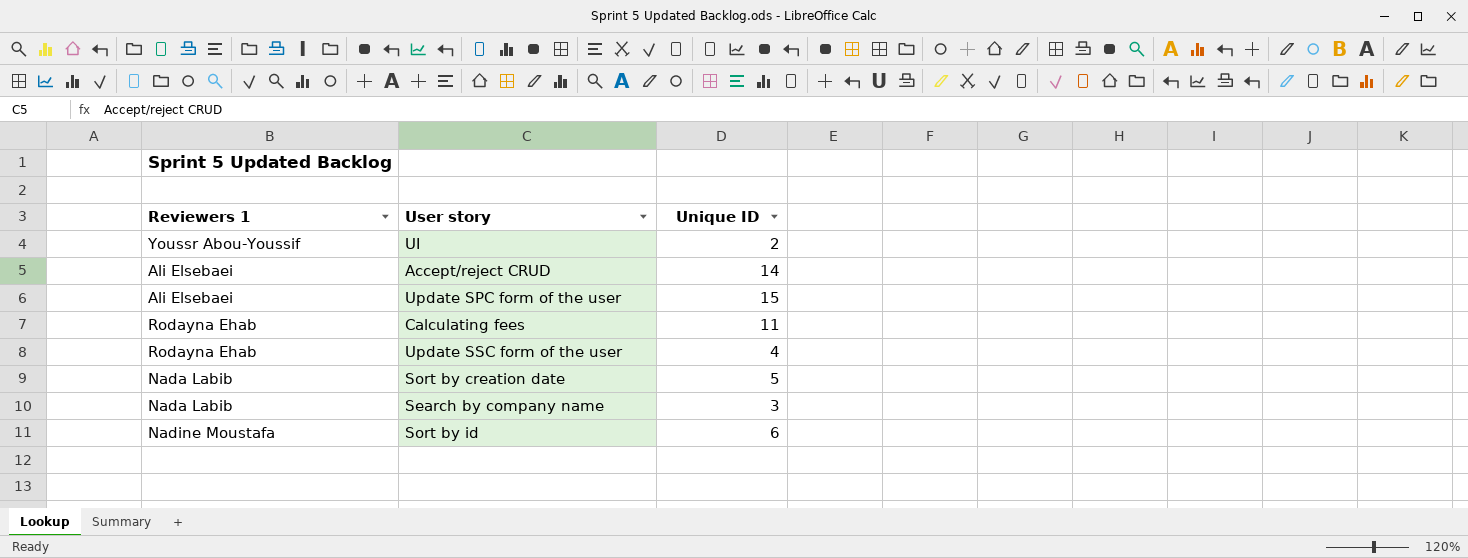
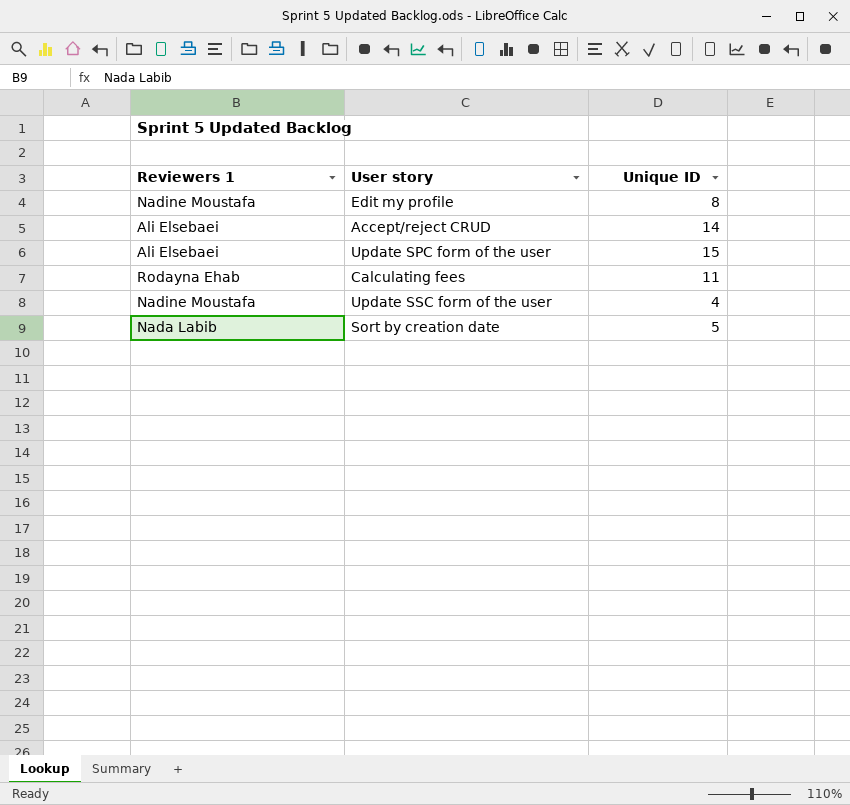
row UI: Youssr Abou-Youssif | 2 -> none
row Search by company name: Nada Labib | 3 -> none
row Sort by id: Nadine Moustafa | 6 -> none
row Edit my profile: none -> Nadine Moustafa | 8
Update SSC form of the user | Reviewers 1: Rodayna Ehab -> Nadine Moustafa

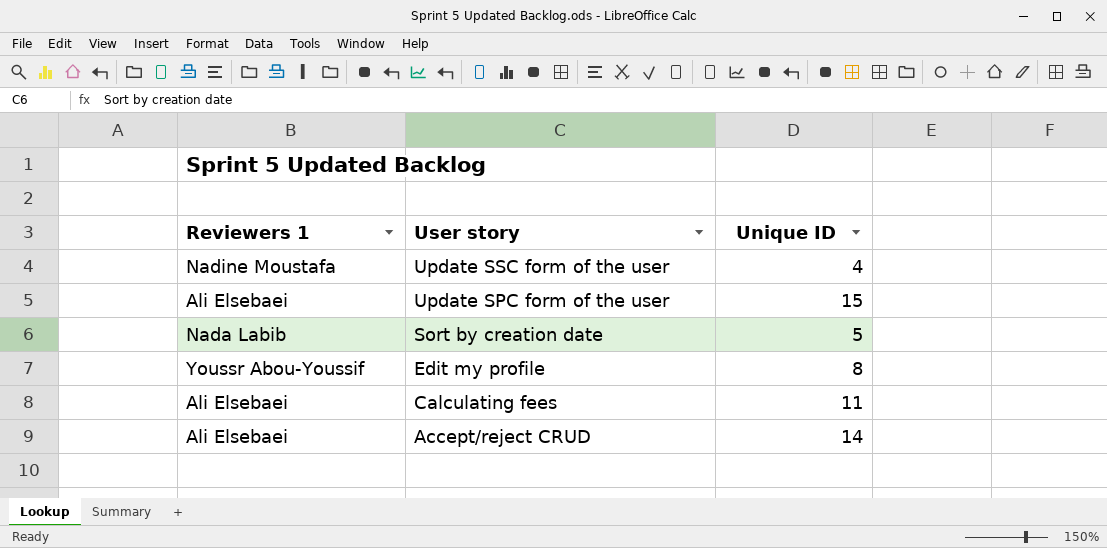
row order: none -> User story descending
Edit my profile | Reviewers 1: Nadine Moustafa -> Youssr Abou-Youssif
Calculating fees | Reviewers 1: Rodayna Ehab -> Ali Elsebaei

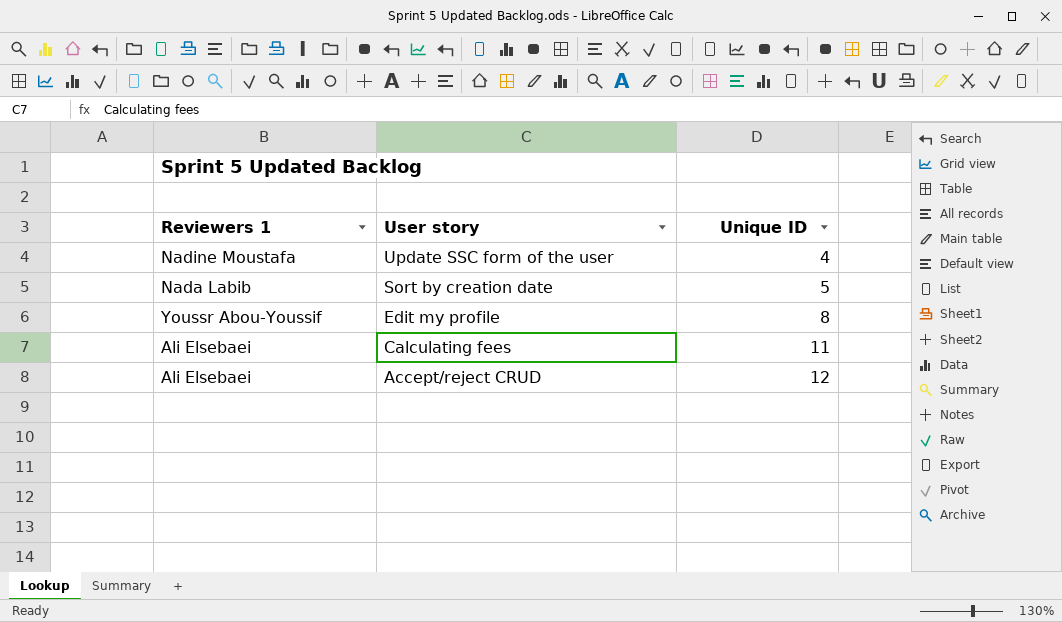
row Update SPC form of the user: Ali Elsebaei | 15 -> none
Accept/reject CRUD | Unique ID: 14 -> 12

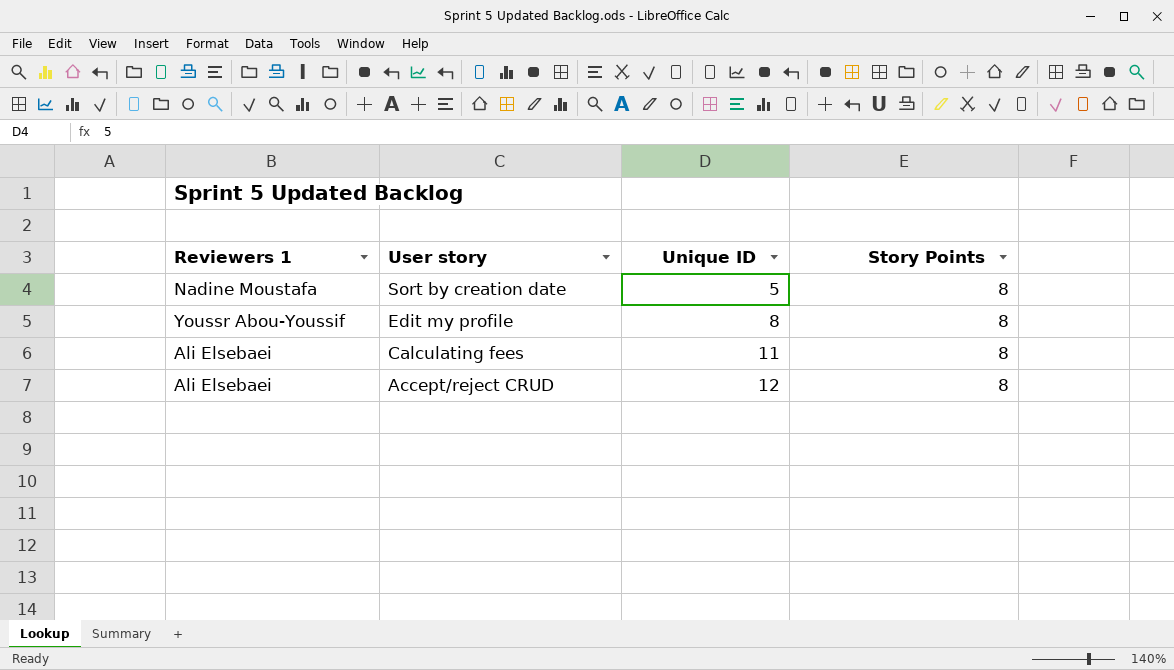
column Story Points | position: none -> 4
row Update SSC form of the user: Nadine Moustafa | 4 -> none
Sort by creation date | Reviewers 1: Nada Labib -> Nadine Moustafa

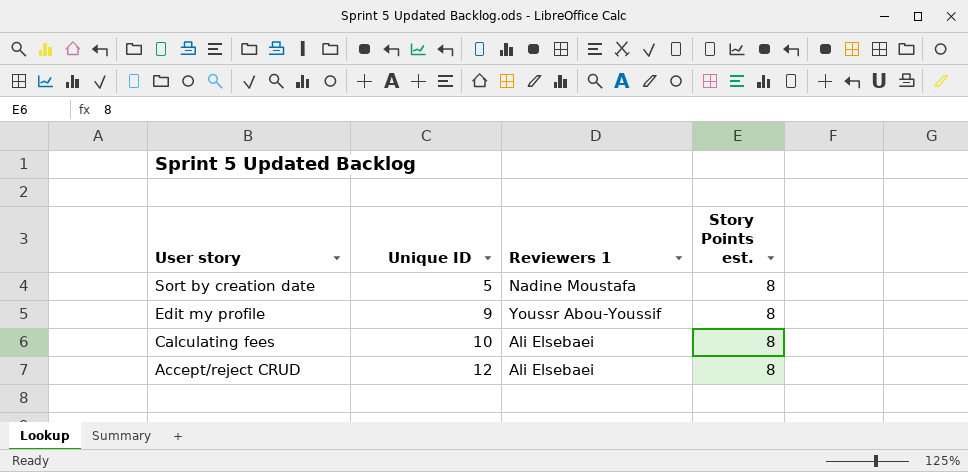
column Reviewers 1 | position: 1 -> 3
column name: Story Points -> Story Points est.
Edit my profile | Unique ID: 8 -> 9
Calculating fees | Unique ID: 11 -> 10

